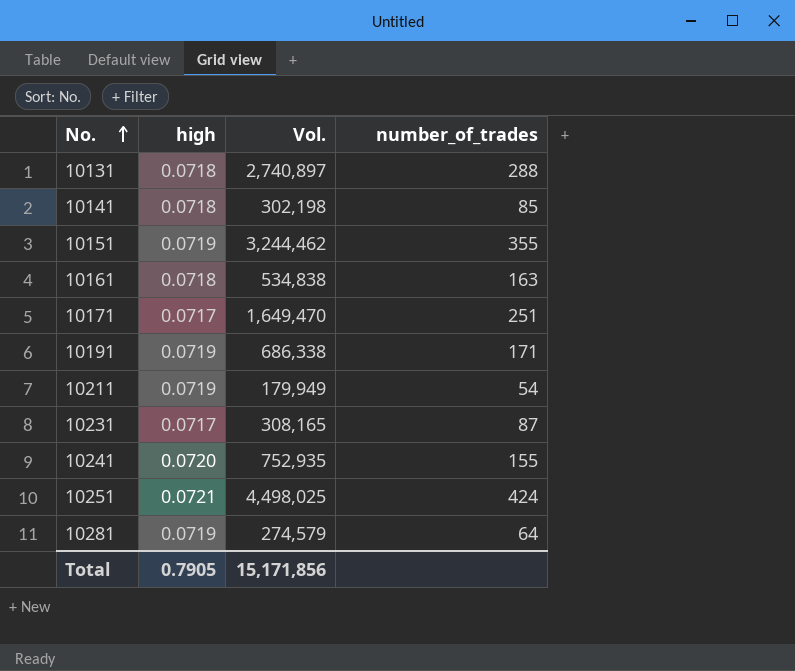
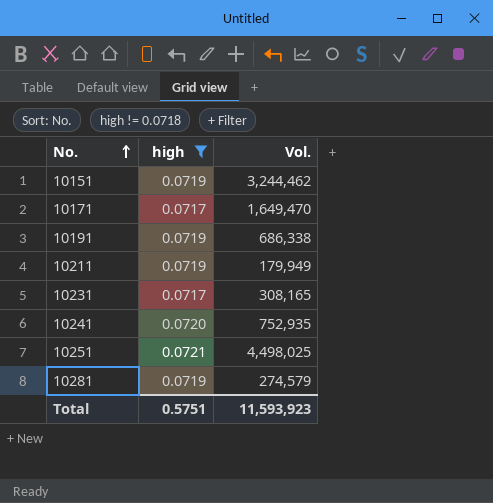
filter: none -> high != 0.0718
column number_of_trades | position: 4 -> none
Total | high: 0.7905 -> 0.5751
Total | Vol.: 15,171,856 -> 11,593,923

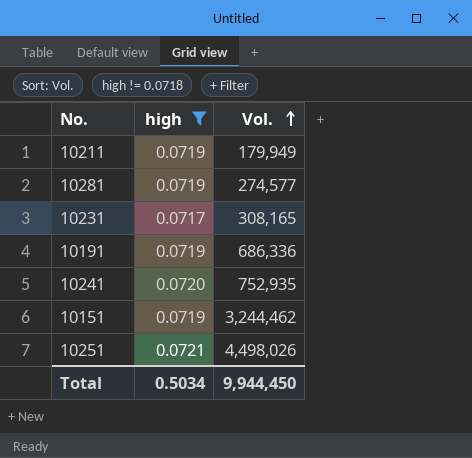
row order: No. ascending -> Vol. ascending
row 10171: 0.0717 | 1,649,470 -> none
10281 | Vol.: 274,579 -> 274,577
10191 | Vol.: 686,338 -> 686,336
10251 | Vol.: 4,498,025 -> 4,498,026
Total | high: 0.5751 -> 0.5034
Total | Vol.: 11,593,923 -> 9,944,450

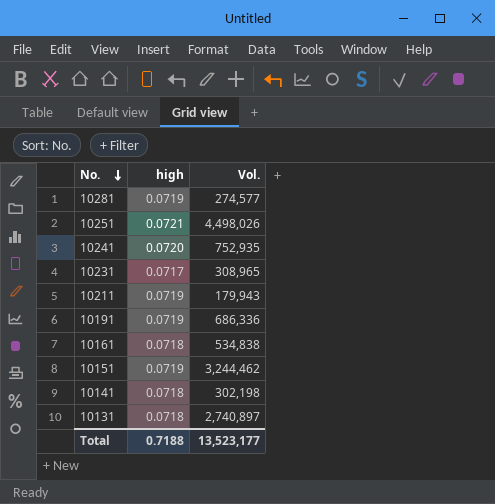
filter: high != 0.0718 -> none
row order: Vol. ascending -> No. descending
10231 | Vol.: 308,165 -> 308,965
10211 | Vol.: 179,949 -> 179,943
Total | high: 0.5034 -> 0.7188
Total | Vol.: 9,944,450 -> 13,523,177

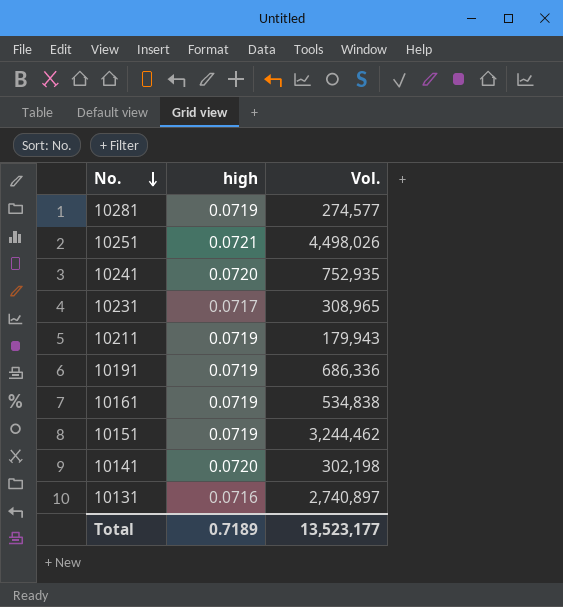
10161 | high: 0.0718 -> 0.0719
10141 | high: 0.0718 -> 0.0720
10131 | high: 0.0718 -> 0.0716
Total | high: 0.7188 -> 0.7189

